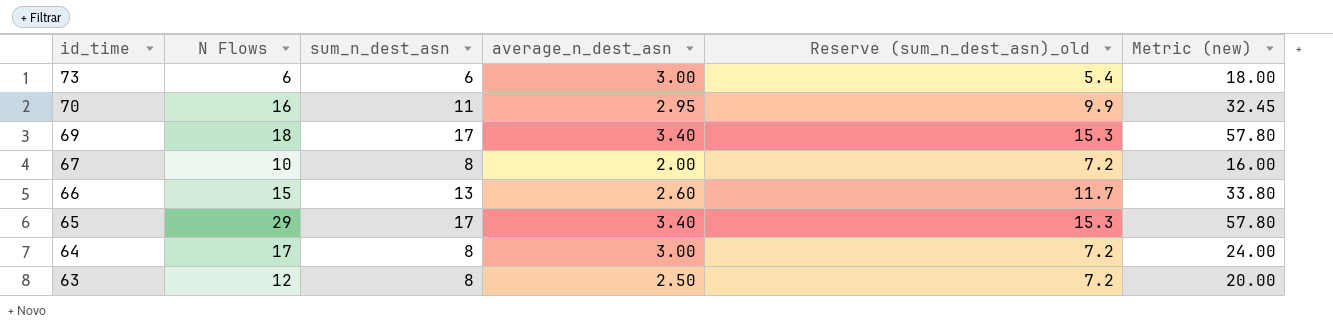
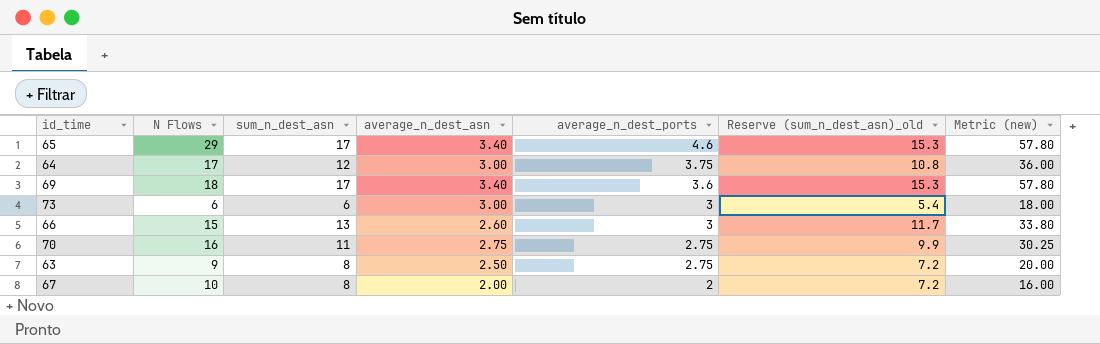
row order: id_time descending -> average_n_dest_ports descending
column average_n_dest_ports | position: none -> 5
64 | sum_n_dest_asn: 8 -> 12
64 | Reserve (sum_n_dest_asn)_old: 7.2 -> 10.8
64 | Metric (new): 24.00 -> 36.00
70 | average_n_dest_asn: 2.95 -> 2.75
70 | Metric (new): 32.45 -> 30.25
63 | N Flows: 12 -> 9

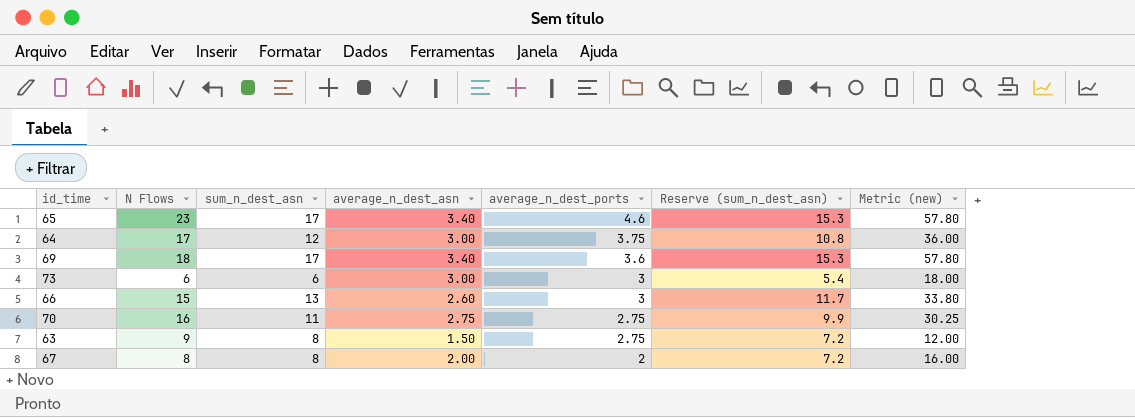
column name: Reserve (sum_n_dest_asn)_old -> Reserve (sum_n_dest_asn)
65 | N Flows: 29 -> 23
63 | average_n_dest_asn: 2.50 -> 1.50
63 | Metric (new): 20.00 -> 12.00
67 | N Flows: 10 -> 8

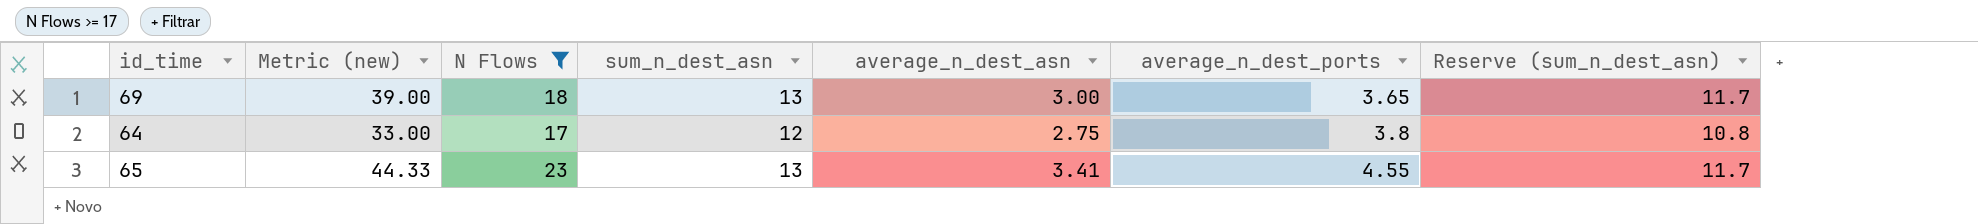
filter: none -> N Flows >= 17
row order: average_n_dest_ports descending -> average_n_dest_ports ascending
column Metric (new) | position: 7 -> 2
69 | Metric (new): 57.80 -> 39.00
69 | sum_n_dest_asn: 17 -> 13
69 | average_n_dest_asn: 3.40 -> 3.00
69 | average_n_dest_ports: 3.6 -> 3.65
69 | Reserve (sum_n_dest_asn): 15.3 -> 11.7
64 | Metric (new): 36.00 -> 33.00
64 | average_n_dest_asn: 3.00 -> 2.75
64 | average_n_dest_ports: 3.75 -> 3.8
65 | Metric (new): 57.80 -> 44.33
65 | sum_n_dest_asn: 17 -> 13
65 | average_n_dest_asn: 3.40 -> 3.41
65 | average_n_dest_ports: 4.6 -> 4.55
65 | Reserve (sum_n_dest_asn): 15.3 -> 11.7

